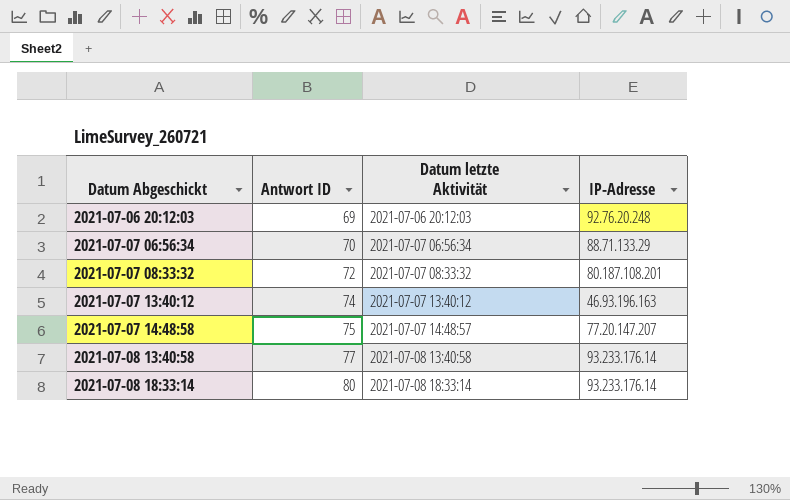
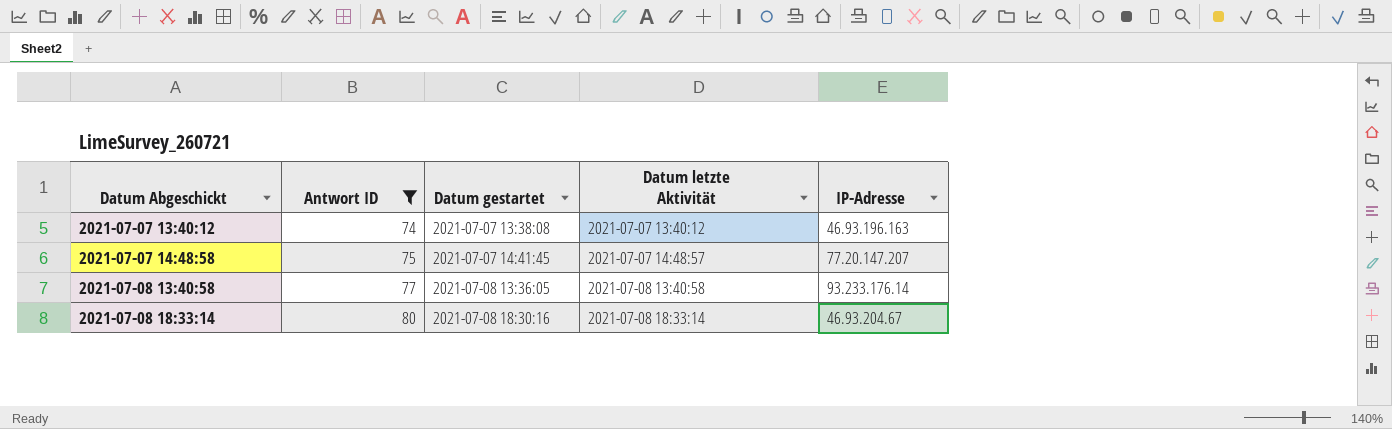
filter: none -> Antwort ID >= 74
column Datum gestartet | position: none -> 3
2021-07-08 18:33:14 | IP-Adresse: 93.233.176.14 -> 46.93.204.67

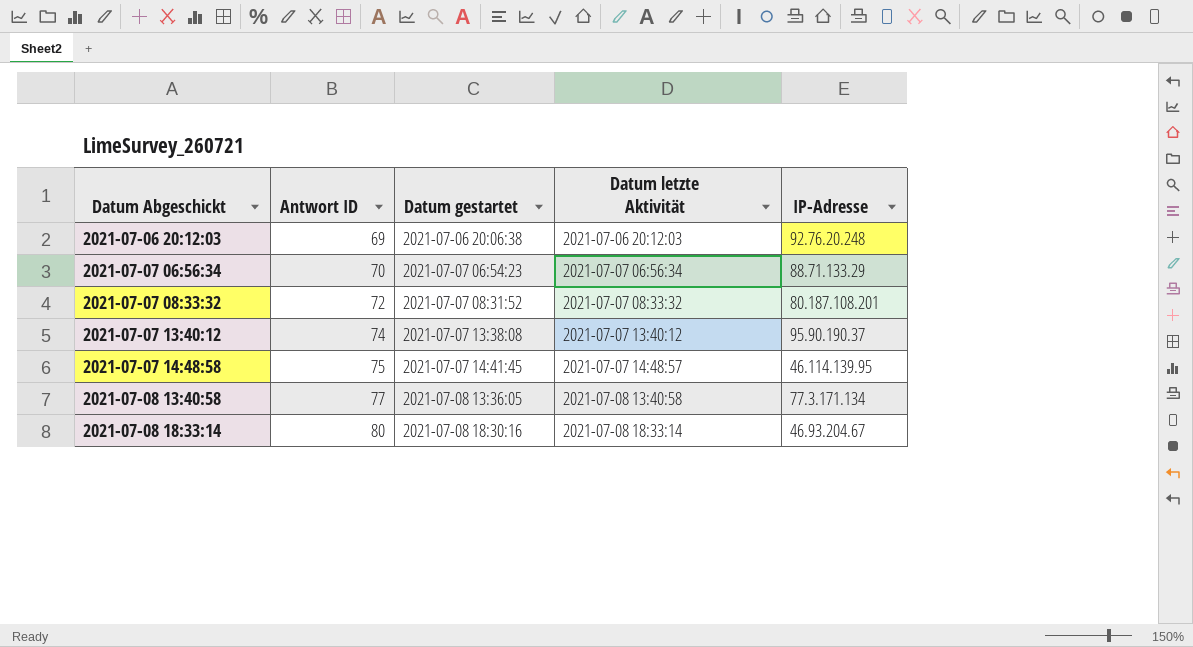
filter: Antwort ID >= 74 -> none
2021-07-07 13:40:12 | IP-Adresse: 46.93.196.163 -> 95.90.190.37
2021-07-07 14:48:58 | IP-Adresse: 77.20.147.207 -> 46.114.139.95
2021-07-08 13:40:58 | IP-Adresse: 93.233.176.14 -> 77.3.171.134

